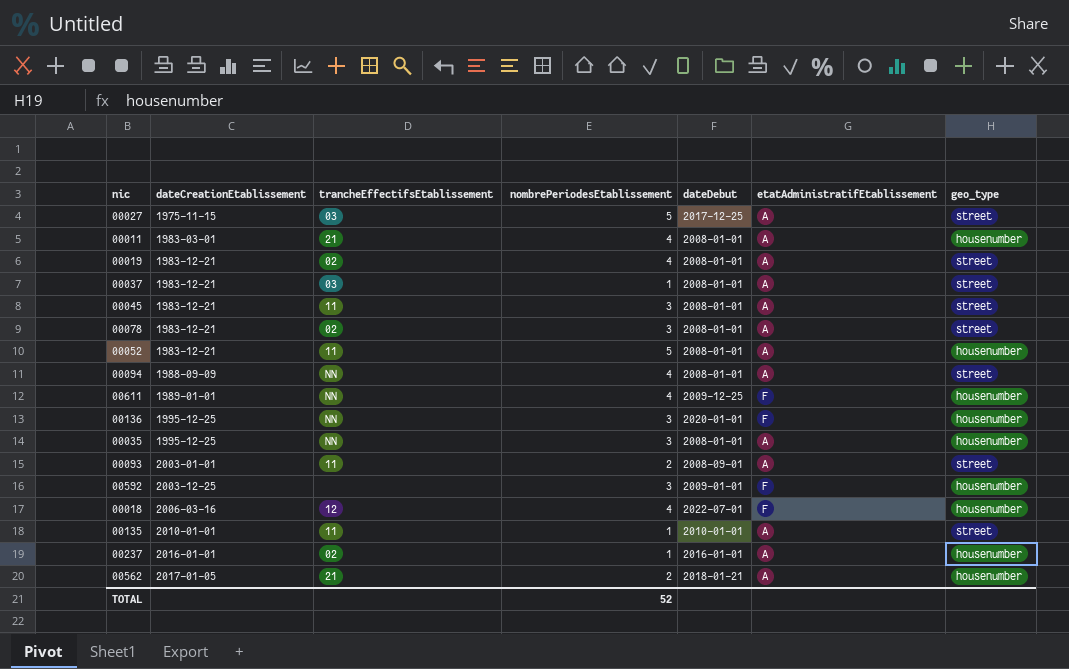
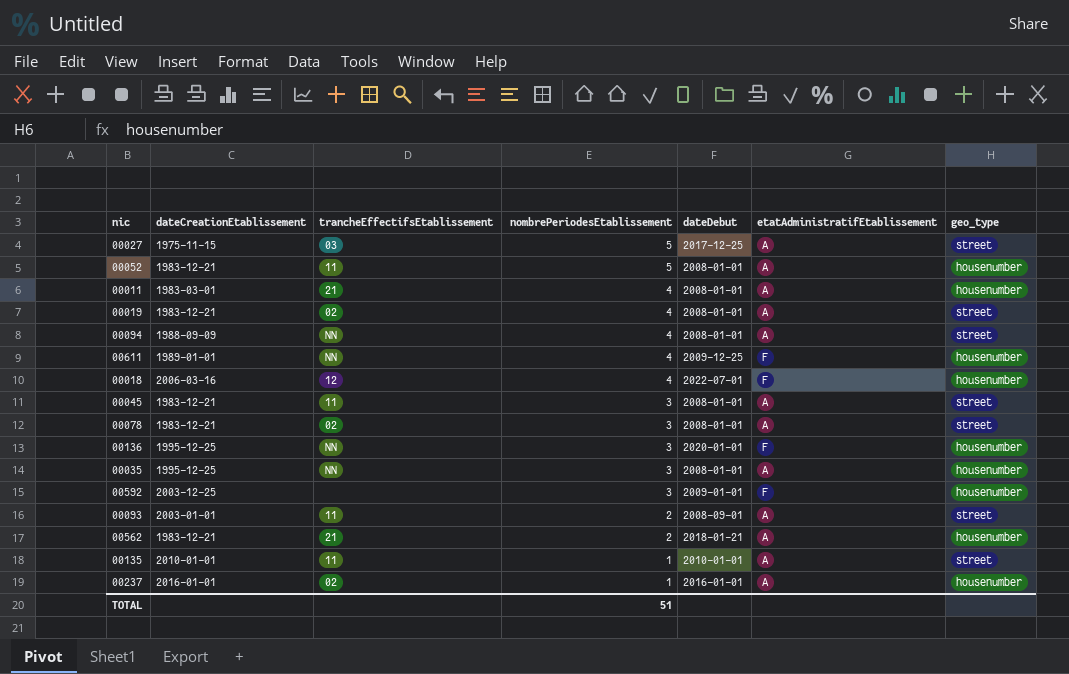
row order: dateCreationEtablissement ascending -> nombrePeriodesEtablissement descending
row 00037: 1983-12-21 | 03 | 1 | 2008-01-01 | A | street -> none
00562 | dateCreationEtablissement: 2017-01-05 -> 1983-12-21
TOTAL | nombrePeriodesEtablissement: 52 -> 51

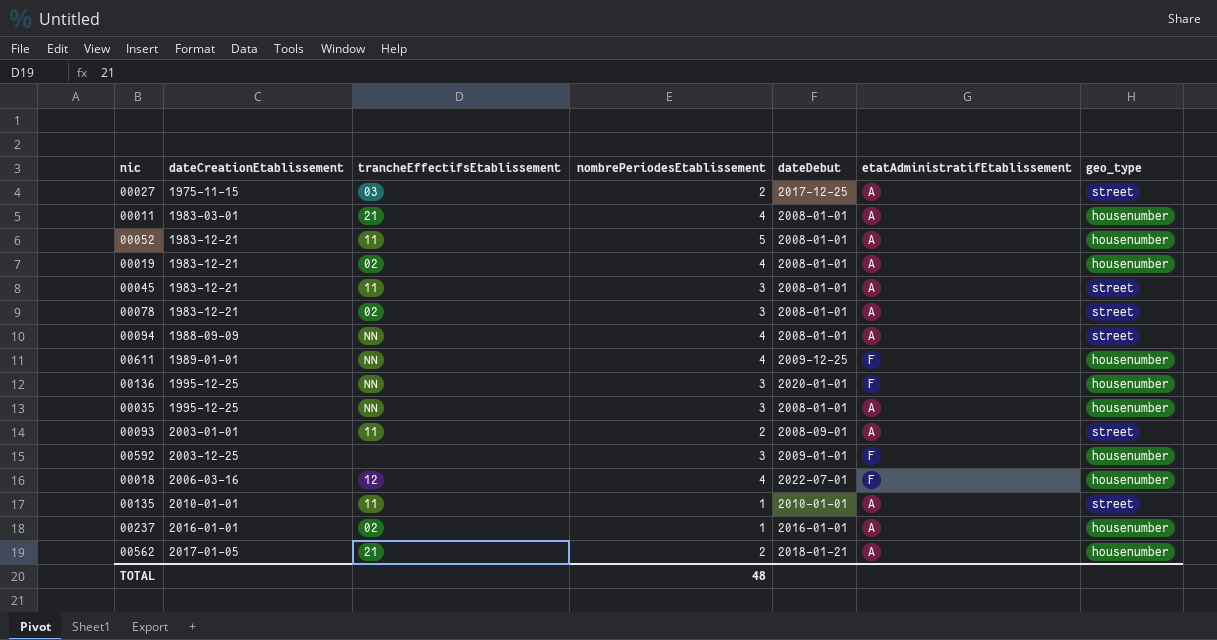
row order: nombrePeriodesEtablissement descending -> dateCreationEtablissement ascending
00027 | nombrePeriodesEtablissement: 5 -> 2
00019 | geo_type: street -> housenumber
00562 | dateCreationEtablissement: 1983-12-21 -> 2017-01-05
TOTAL | nombrePeriodesEtablissement: 51 -> 48

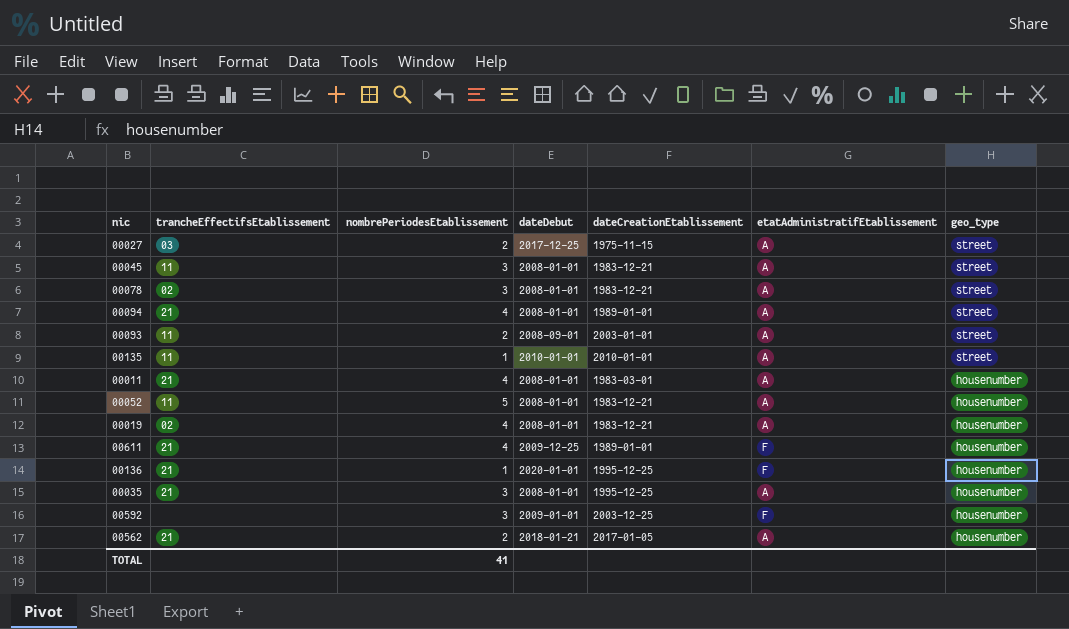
row order: dateCreationEtablissement ascending -> geo_type descending
column dateCreationEtablissement | position: 2 -> 5
row 00018: 2006-03-16 | 12 | 4 | 2022-07-01 | F | housenumber -> none
row 00237: 2016-01-01 | 02 | 1 | 2016-01-01 | A | housenumber -> none
00094 | trancheEffectifsEtablissement: NN -> 21
00094 | dateCreationEtablissement: 1988-09-09 -> 1989-01-01
00611 | trancheEffectifsEtablissement: NN -> 21
00136 | trancheEffectifsEtablissement: NN -> 21
00136 | nombrePeriodesEtablissement: 3 -> 1
00035 | trancheEffectifsEtablissement: NN -> 21
TOTAL | nombrePeriodesEtablissement: 48 -> 41

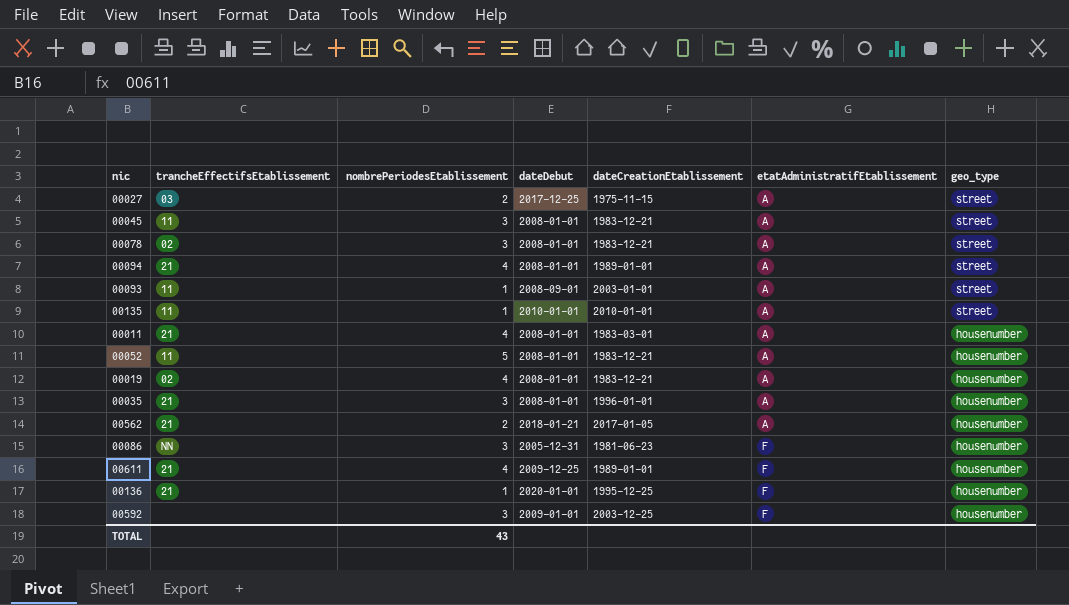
row order: geo_type descending -> etatAdministratifEtablissement ascending
00093 | nombrePeriodesEtablissement: 2 -> 1
00035 | dateCreationEtablissement: 1995-12-25 -> 1996-01-01
row 00086: none -> NN | 3 | 2005-12-31 | 1981-06-23 | F | housenumber
TOTAL | nombrePeriodesEtablissement: 41 -> 43

